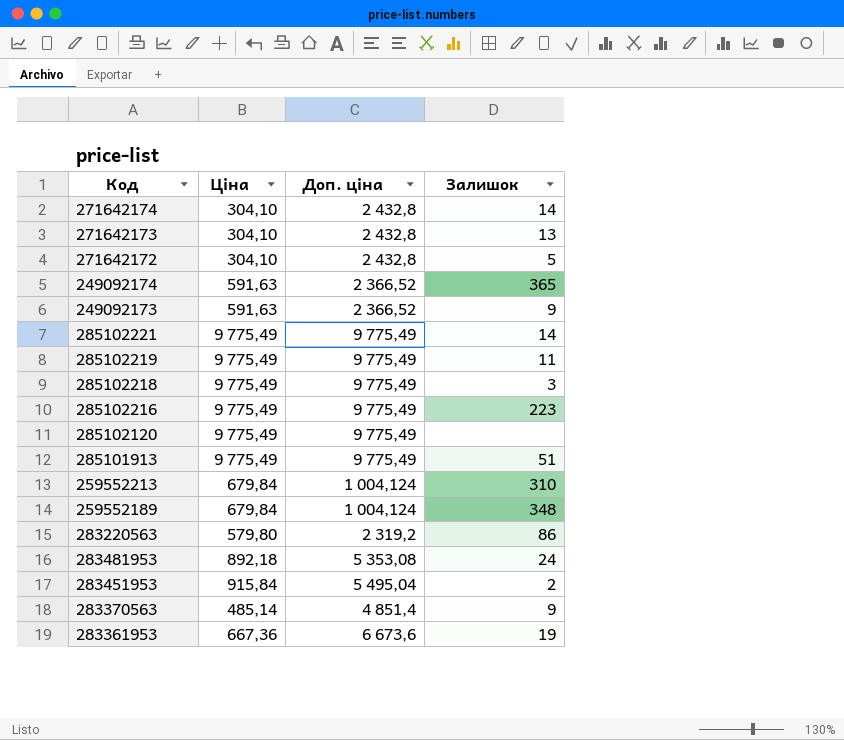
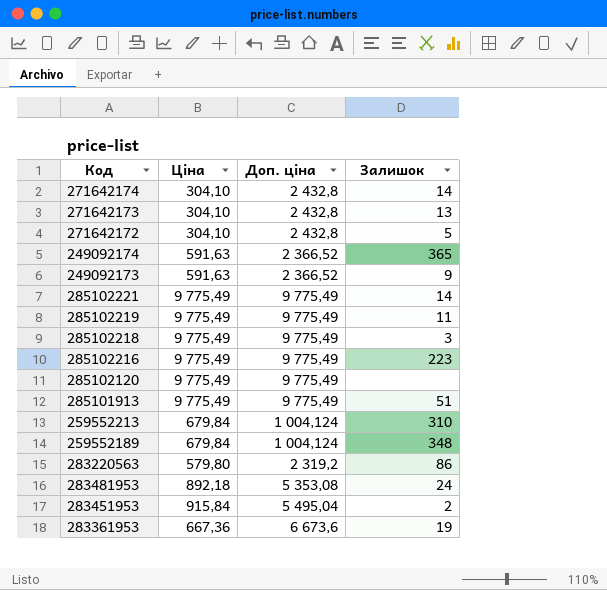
row 283370563: 485,14 | 4 851,4 | 9 -> none

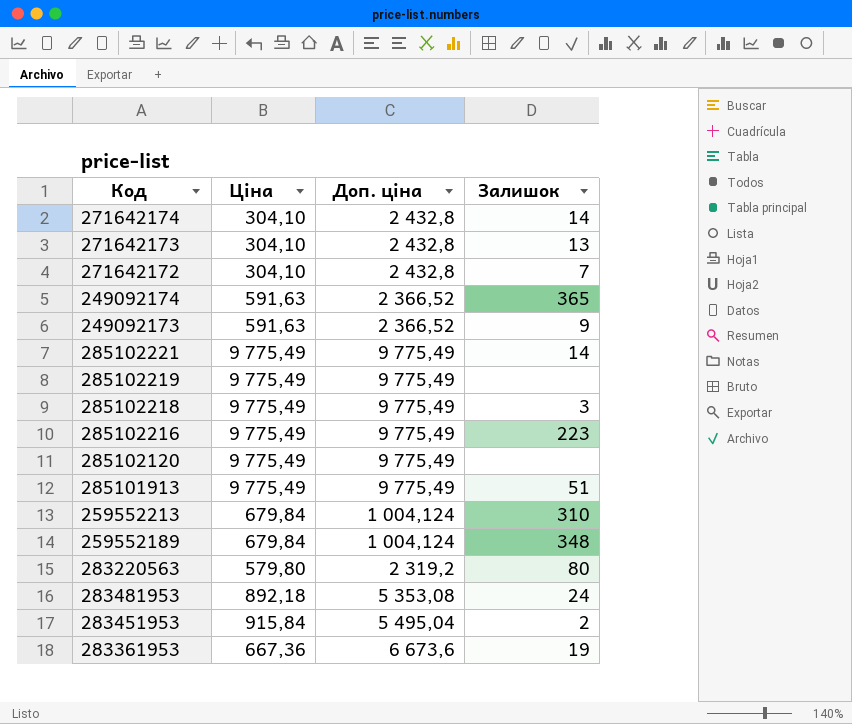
271642172 | Залишок: 5 -> 7
285102219 | Залишок: 11 -> none
283220563 | Залишок: 86 -> 80

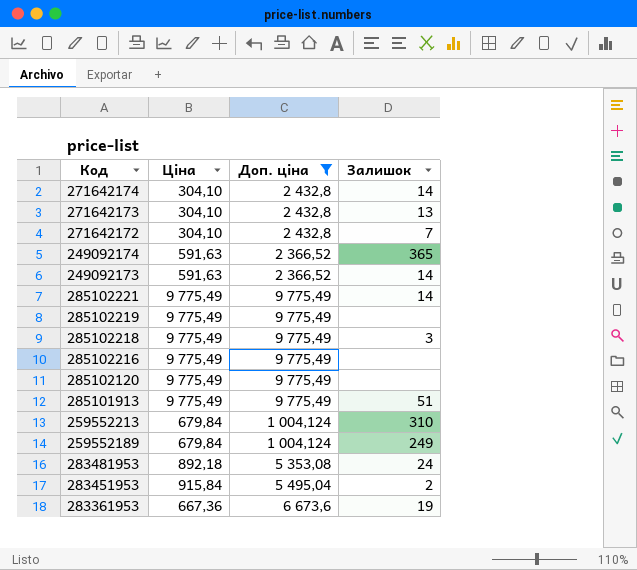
filter: none -> Доп. ціна != 2 319,2
249092173 | Залишок: 9 -> 14
285102216 | Залишок: 223 -> none
259552189 | Залишок: 348 -> 249

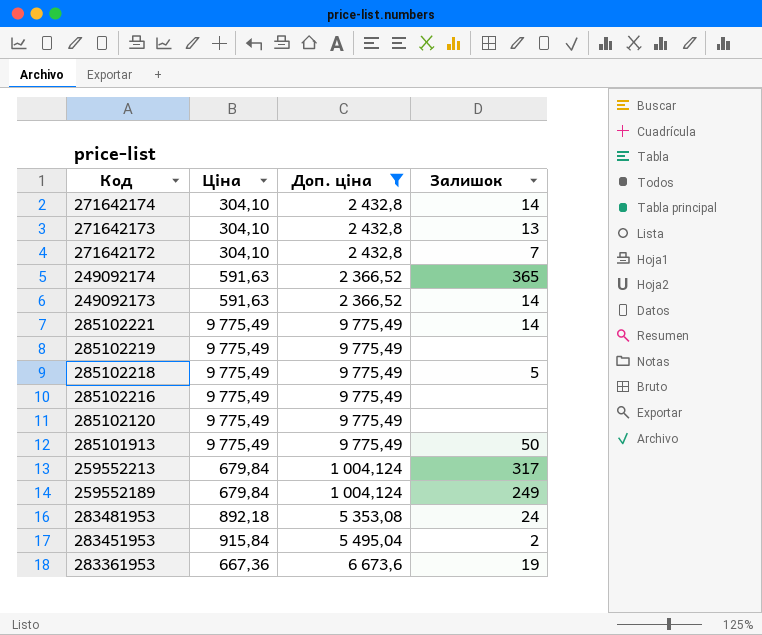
285102218 | Залишок: 3 -> 5
285101913 | Залишок: 51 -> 50
259552213 | Залишок: 310 -> 317

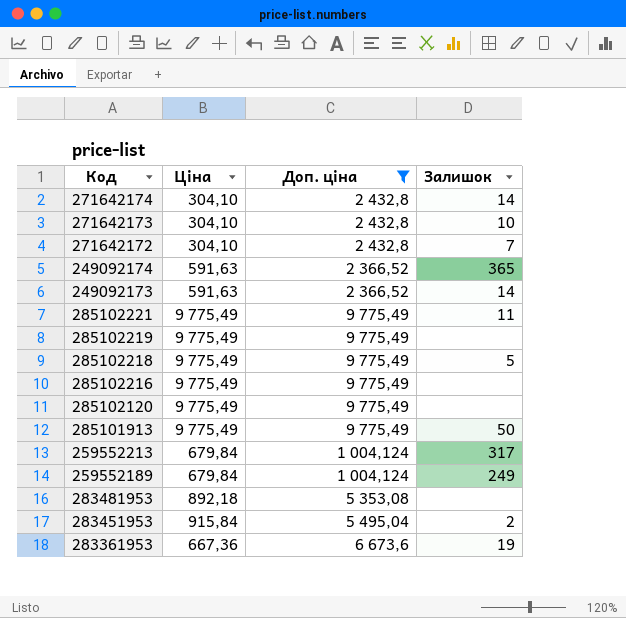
271642173 | Залишок: 13 -> 10
285102221 | Залишок: 14 -> 11
283481953 | Залишок: 24 -> none

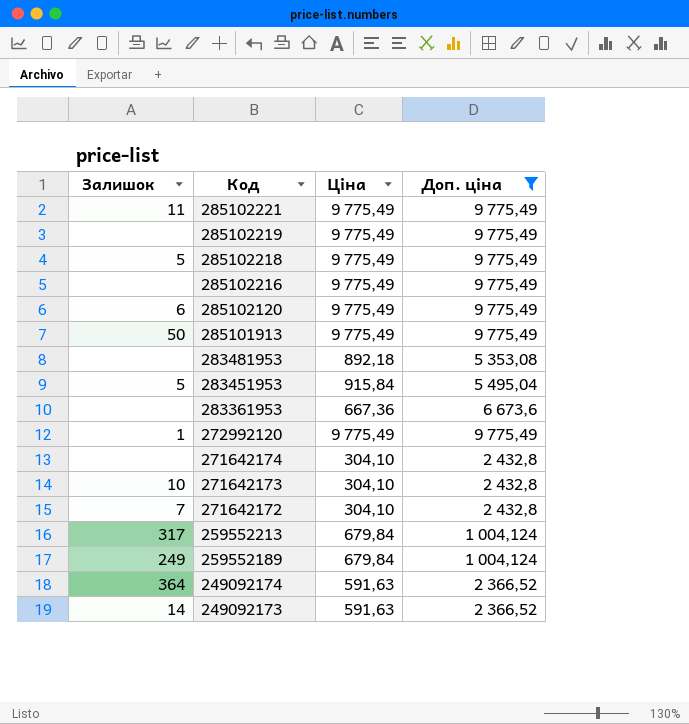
row order: none -> Код descending
column Залишок | position: 4 -> 1
285102120 | Залишок: none -> 6
283451953 | Залишок: 2 -> 5
283361953 | Залишок: 19 -> none
row 272992120: none -> 1 | 9 775,49 | 9 775,49
271642174 | Залишок: 14 -> none
249092174 | Залишок: 365 -> 364

